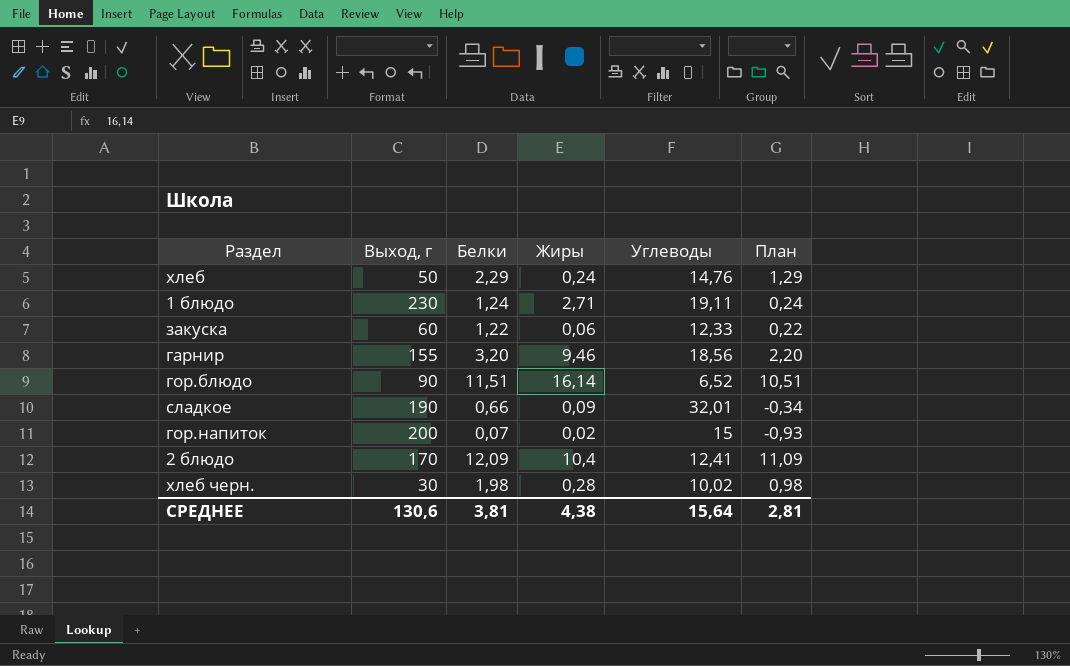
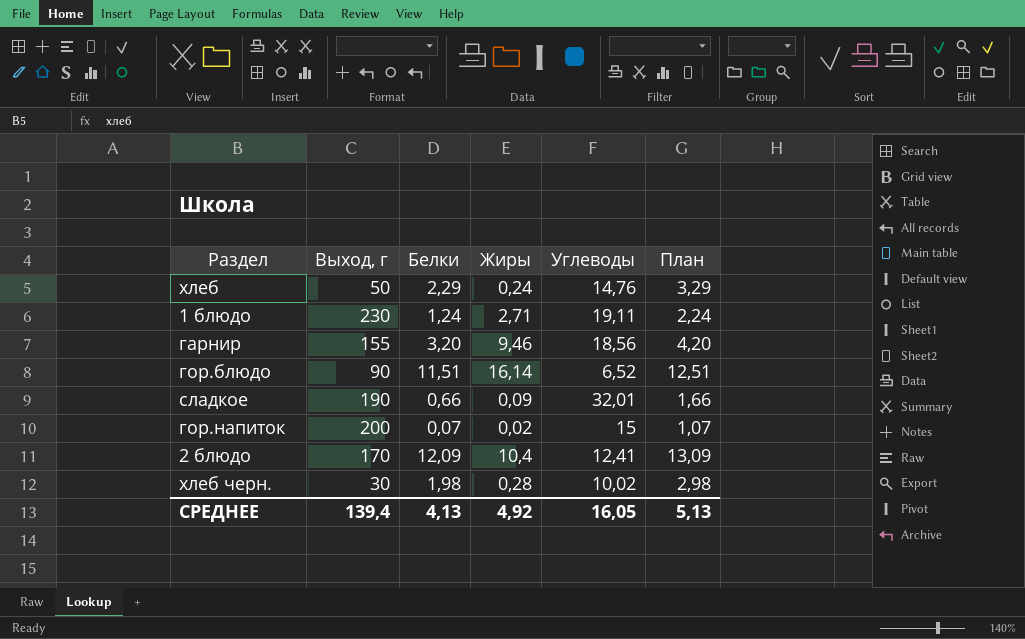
column План | formula: [Белки] - 1 -> [Белки] + 1
row закуска: 60 | 1,22 | 0,06 | 12,33 | 0,22 -> none
СРЕДНЕЕ | Выход, г: 130,6 -> 139,4
СРЕДНЕЕ | Белки: 3,81 -> 4,13
СРЕДНЕЕ | Жиры: 4,38 -> 4,92
СРЕДНЕЕ | Углеводы: 15,64 -> 16,05
СРЕДНЕЕ | План: 2,81 -> 5,13

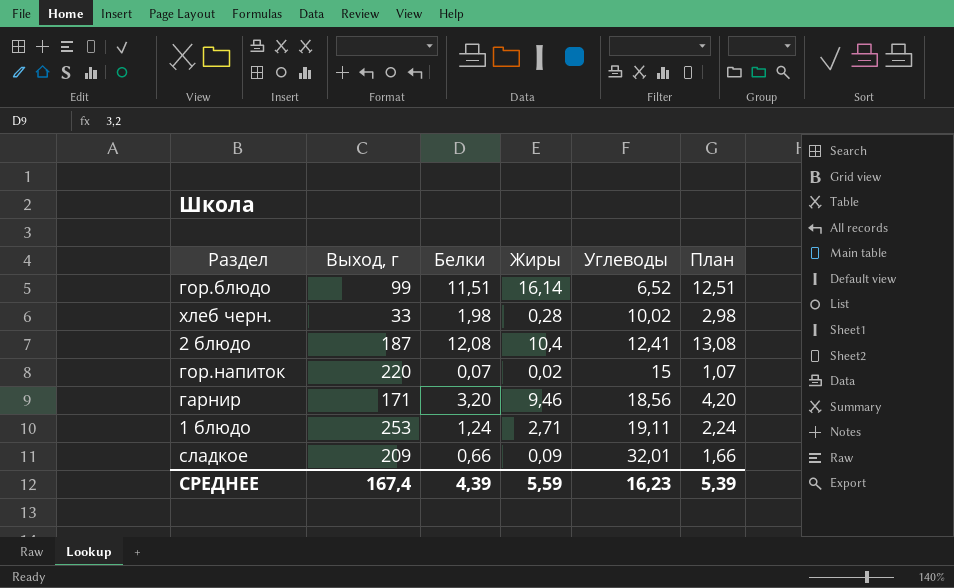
row order: none -> Углеводы ascending
row хлеб: 50 | 2,29 | 0,24 | 14,76 | 3,29 -> none
гор.блюдо | Выход, г: 90 -> 99
хлеб черн. | Выход, г: 30 -> 33
2 блюдо | Выход, г: 170 -> 187
2 блюдо | Белки: 12,09 -> 12,08
2 блюдо | План: 13,09 -> 13,08
гор.напиток | Выход, г: 200 -> 220
гарнир | Выход, г: 155 -> 171
1 блюдо | Выход, г: 230 -> 253
сладкое | Выход, г: 190 -> 209
СРЕДНЕЕ | Выход, г: 139,4 -> 167,4
СРЕДНЕЕ | Белки: 4,13 -> 4,39
СРЕДНЕЕ | Жиры: 4,92 -> 5,59
СРЕДНЕЕ | Углеводы: 16,05 -> 16,23
СРЕДНЕЕ | План: 5,13 -> 5,39

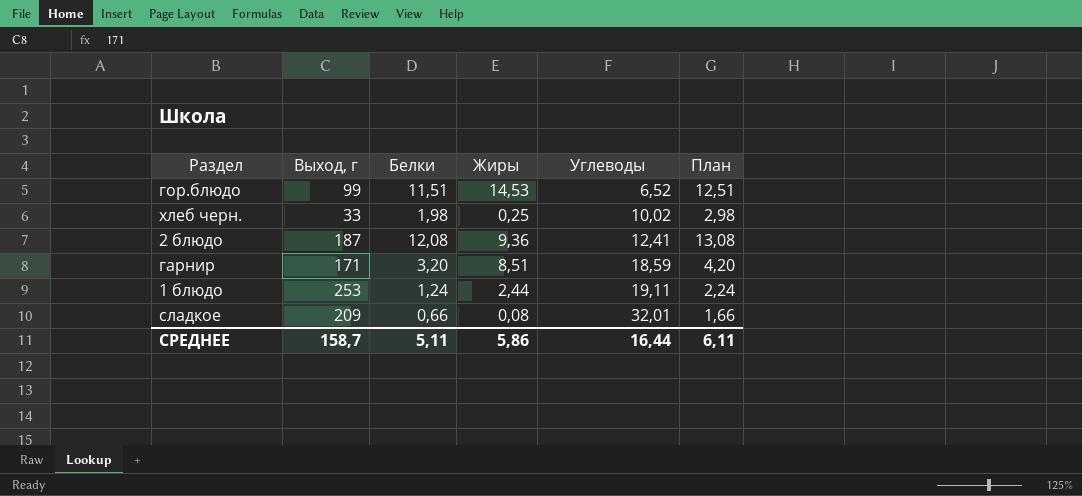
row гор.напиток: 220 | 0,07 | 0,02 | 15 | 1,07 -> none
гор.блюдо | Жиры: 16,14 -> 14,53
хлеб черн. | Жиры: 0,28 -> 0,25
2 блюдо | Жиры: 10,4 -> 9,36
гарнир | Жиры: 9,46 -> 8,51
гарнир | Углеводы: 18,56 -> 18,59
1 блюдо | Жиры: 2,71 -> 2,44
сладкое | Жиры: 0,09 -> 0,08
СРЕДНЕЕ | Выход, г: 167,4 -> 158,7
СРЕДНЕЕ | Белки: 4,39 -> 5,11
СРЕДНЕЕ | Жиры: 5,59 -> 5,86
СРЕДНЕЕ | Углеводы: 16,23 -> 16,44
СРЕДНЕЕ | План: 5,39 -> 6,11

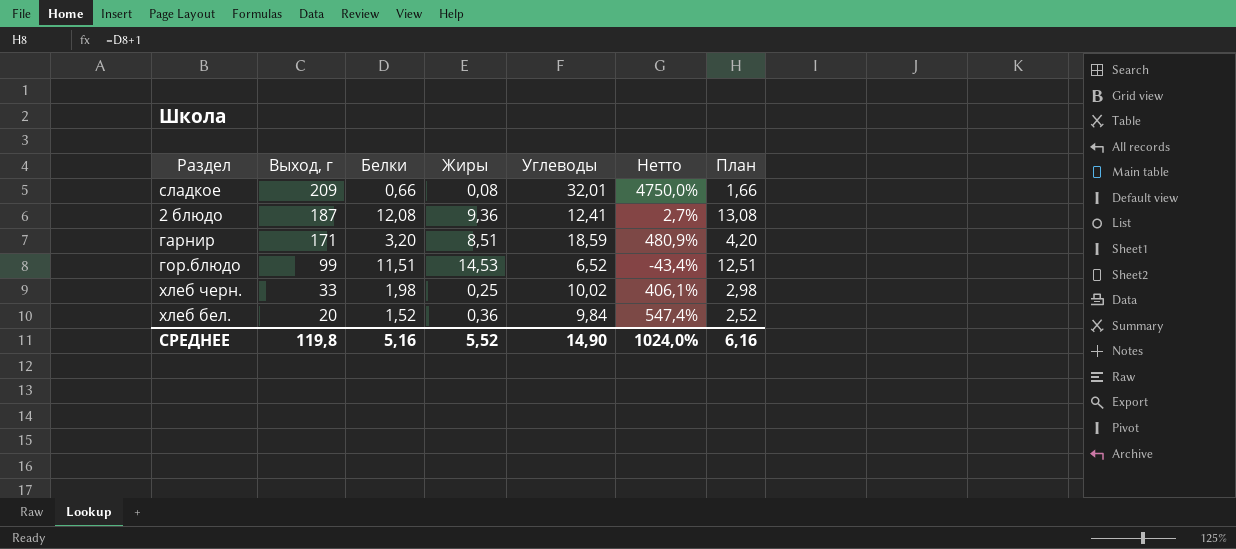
row order: Углеводы ascending -> Выход, г descending
column Нетто | formula: none -> ([Углеводы] - [Белки]) / [Белки]
row 1 блюдо: 253 | 1,24 | 2,44 | 19,11 | 2,24 -> none
row хлеб бел.: none -> 20 | 1,52 | 0,36 | 9,84 | 547,4% | 2,52
СРЕДНЕЕ | Выход, г: 158,7 -> 119,8
СРЕДНЕЕ | Белки: 5,11 -> 5,16
СРЕДНЕЕ | Жиры: 5,86 -> 5,52
СРЕДНЕЕ | Углеводы: 16,44 -> 14,90
СРЕДНЕЕ | План: 6,11 -> 6,16

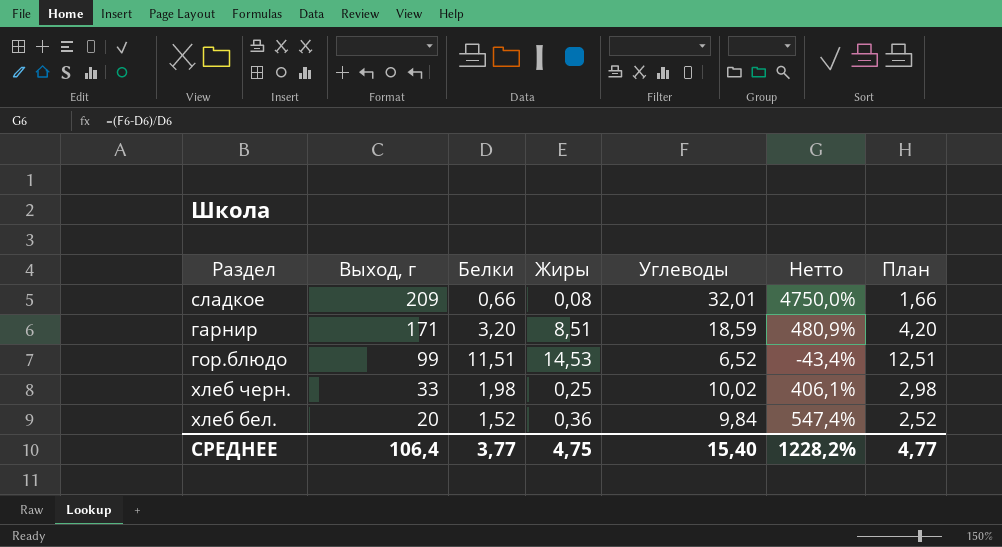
row 2 блюдо: 187 | 12,08 | 9,36 | 12,41 | 2,7% | 13,08 -> none
СРЕДНЕЕ | Выход, г: 119,8 -> 106,4
СРЕДНЕЕ | Белки: 5,16 -> 3,77
СРЕДНЕЕ | Жиры: 5,52 -> 4,75
СРЕДНЕЕ | Углеводы: 14,90 -> 15,40
СРЕДНЕЕ | Нетто: 1024,0% -> 1228,2%
СРЕДНЕЕ | План: 6,16 -> 4,77

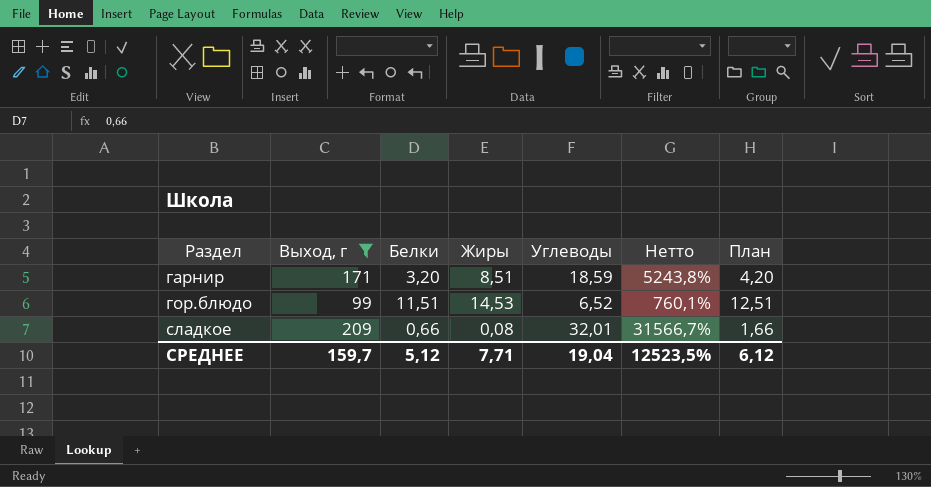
filter: none -> Выход, г >= 99
row order: Выход, г descending -> Раздел ascending
column Нетто | formula: ([Углеводы] - [Белки]) / [Белки] -> ([Выход, г] - [Белки]) / [Белки]
СРЕДНЕЕ | Выход, г: 106,4 -> 159,7
СРЕДНЕЕ | Белки: 3,77 -> 5,12
СРЕДНЕЕ | Жиры: 4,75 -> 7,71
СРЕДНЕЕ | Углеводы: 15,40 -> 19,04
СРЕДНЕЕ | Нетто: 1228,2% -> 12523,5%
СРЕДНЕЕ | План: 4,77 -> 6,12

